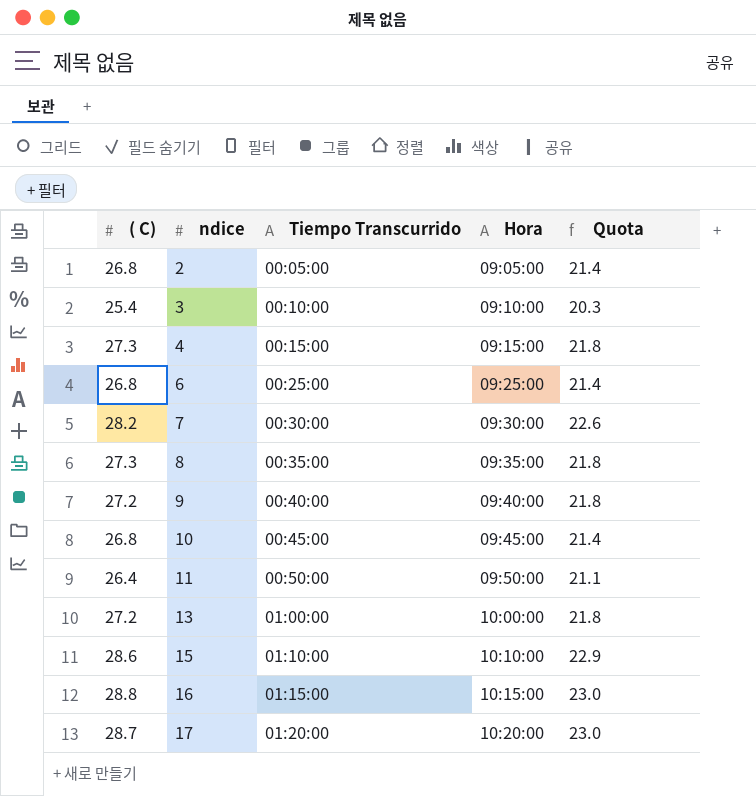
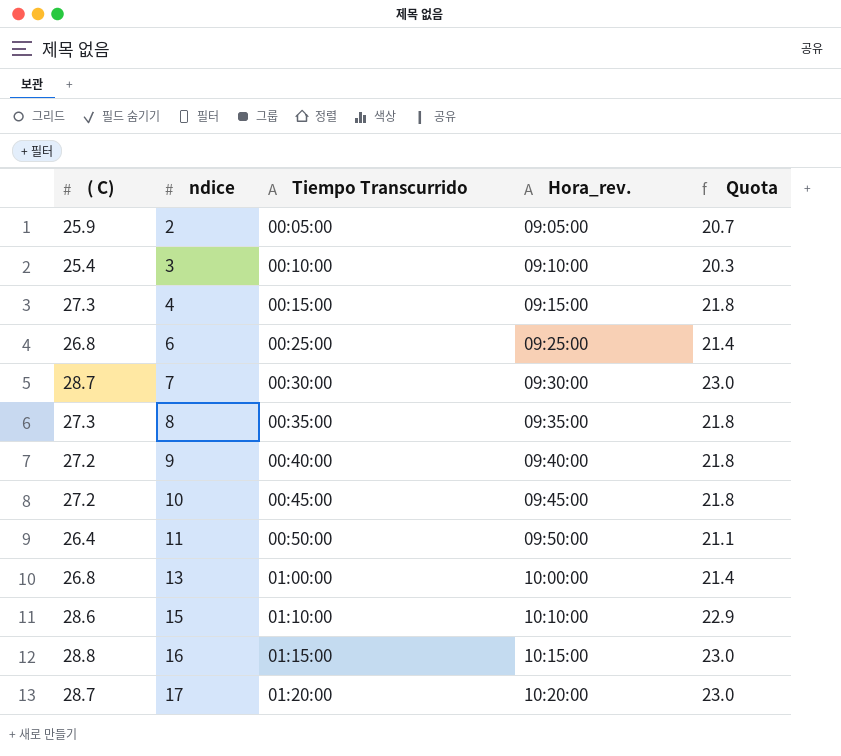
column name: Hora -> Hora_rev.
2 | ( C): 26.8 -> 25.9
2 | Quota: 21.4 -> 20.7
7 | ( C): 28.2 -> 28.7
7 | Quota: 22.6 -> 23.0
10 | ( C): 26.8 -> 27.2
10 | Quota: 21.4 -> 21.8
13 | ( C): 27.2 -> 26.8
13 | Quota: 21.8 -> 21.4

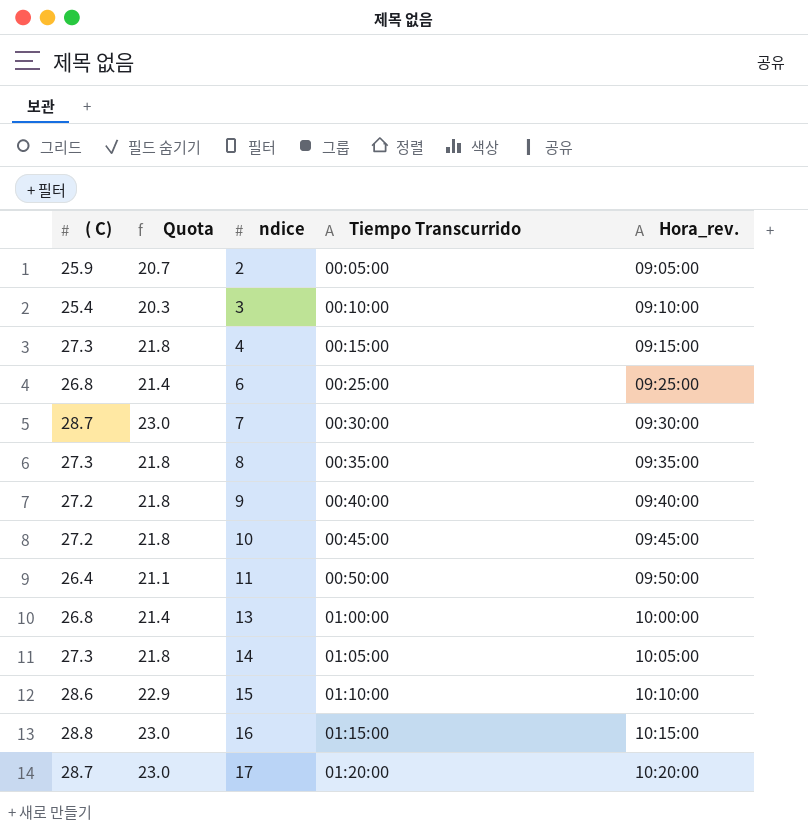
column Quota | position: 5 -> 2
row 14: none -> 27.3 | 21.8 | 01:05:00 | 10:05:00

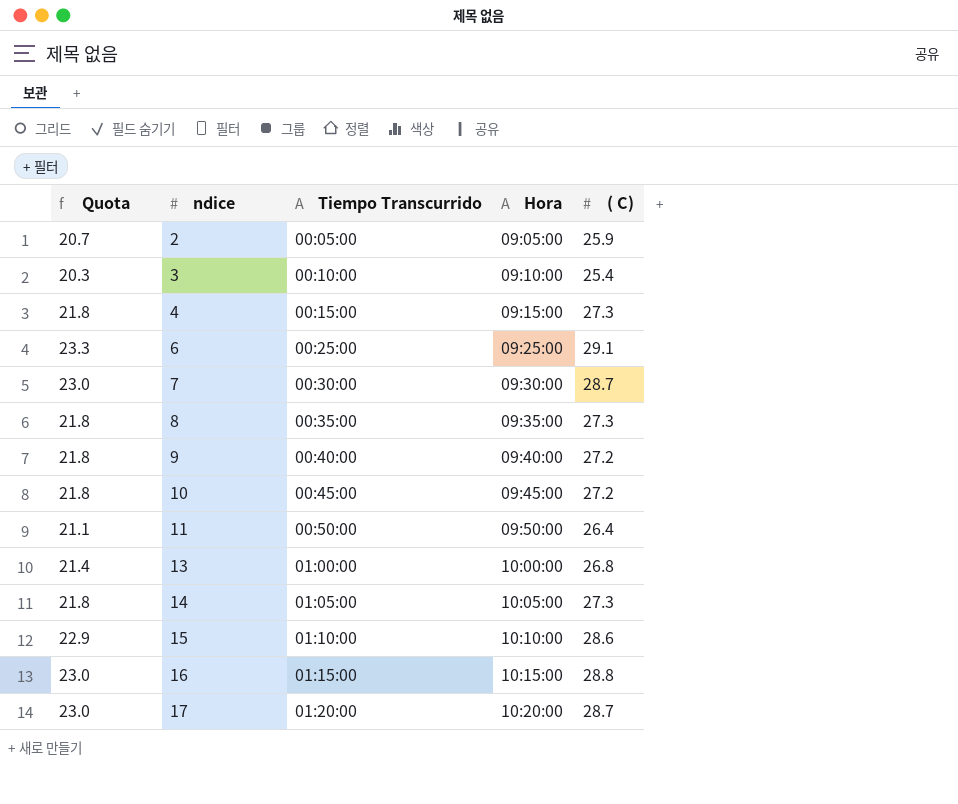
column name: Hora_rev. -> Hora
column ( C) | position: 1 -> 5
6 | Quota: 21.4 -> 23.3
6 | ( C): 26.8 -> 29.1

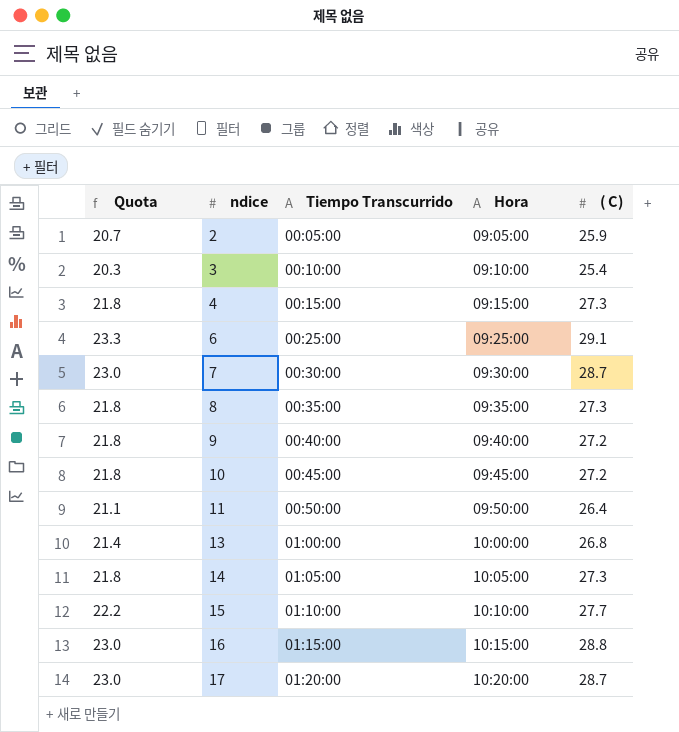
15 | Quota: 22.9 -> 22.2
15 | ( C): 28.6 -> 27.7

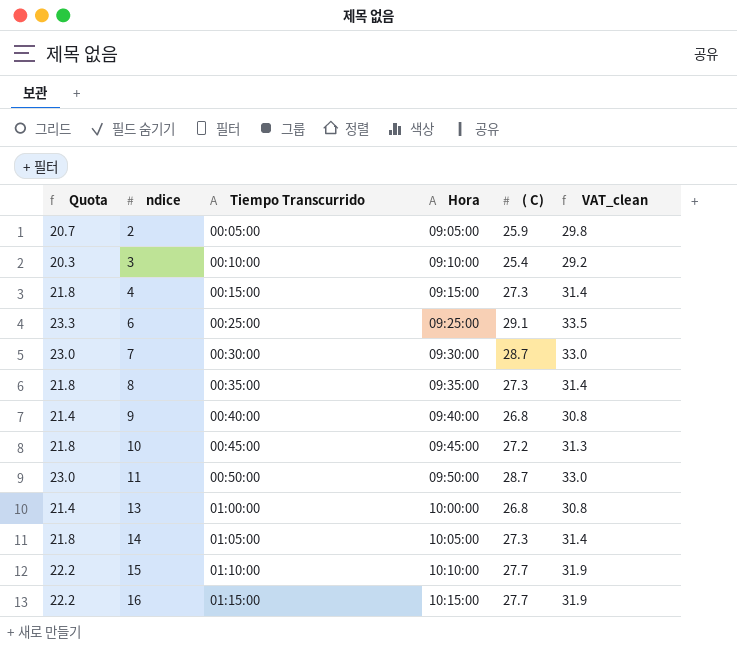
column VAT_clean | formula: none -> [( C)] * 1.15
row 17: 23.0 | 01:20:00 | 10:20:00 | 28.7 -> none
9 | Quota: 21.8 -> 21.4
9 | ( C): 27.2 -> 26.8
11 | Quota: 21.1 -> 23.0
11 | ( C): 26.4 -> 28.7
16 | Quota: 23.0 -> 22.2
16 | ( C): 28.8 -> 27.7

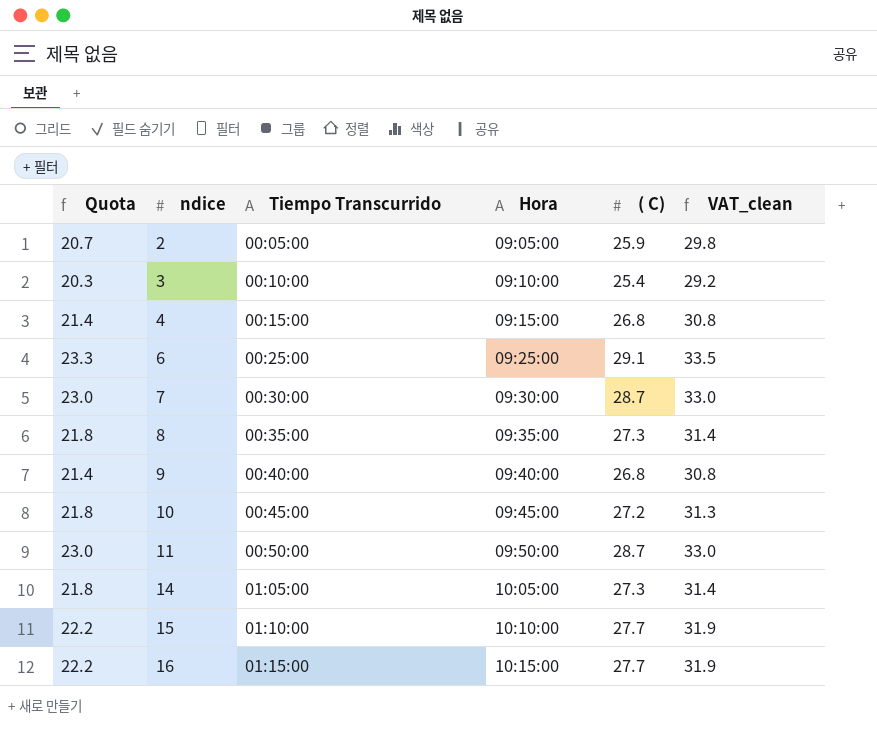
row 13: 21.4 | 01:00:00 | 10:00:00 | 26.8 | 30.8 -> none
4 | Quota: 21.8 -> 21.4
4 | ( C): 27.3 -> 26.8
4 | VAT_clean: 31.4 -> 30.8

